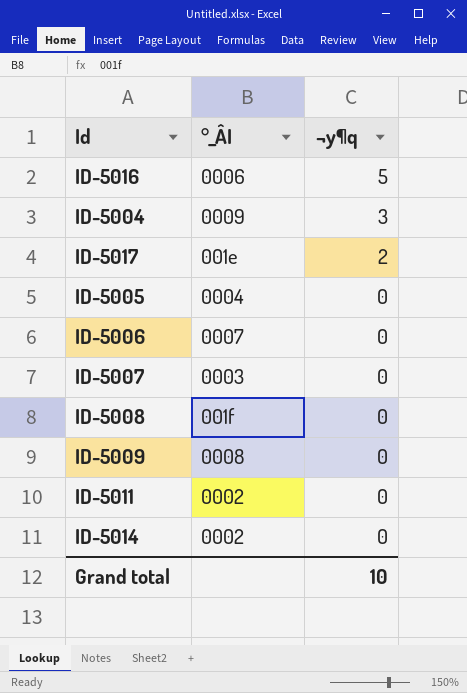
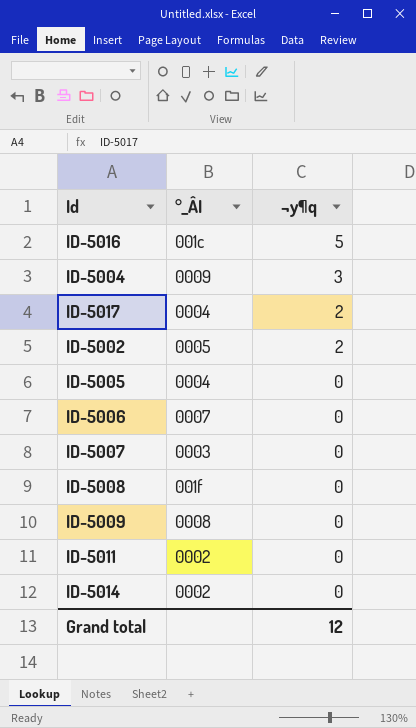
ID-5016 | °_ÂI: 0006 -> 001c
ID-5017 | °_ÂI: 001e -> 0004
row ID-5002: none -> 0005 | 2
Grand total | ¬y¶q: 10 -> 12

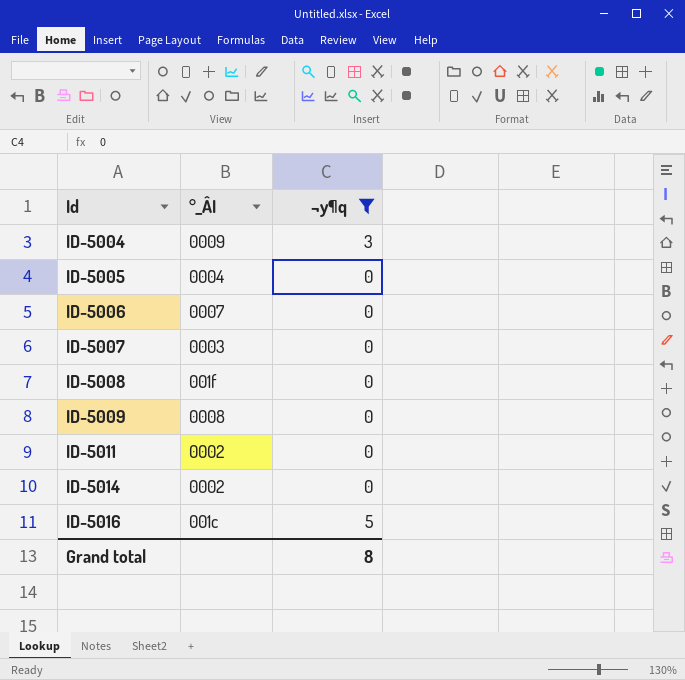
filter: none -> ¬y¶q != 2
row order: ¬y¶q descending -> Id ascending
Grand total | ¬y¶q: 12 -> 8

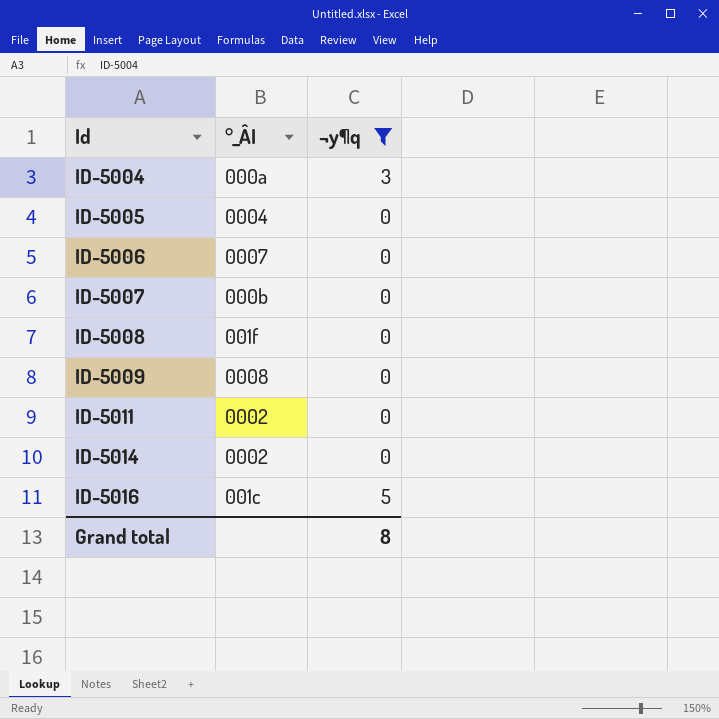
ID-5004 | °_ÂI: 0009 -> 000a
ID-5007 | °_ÂI: 0003 -> 000b

